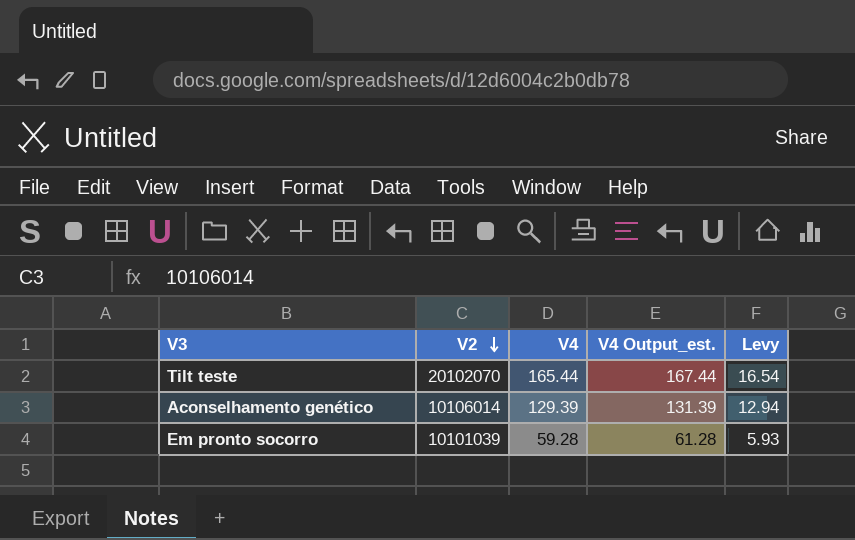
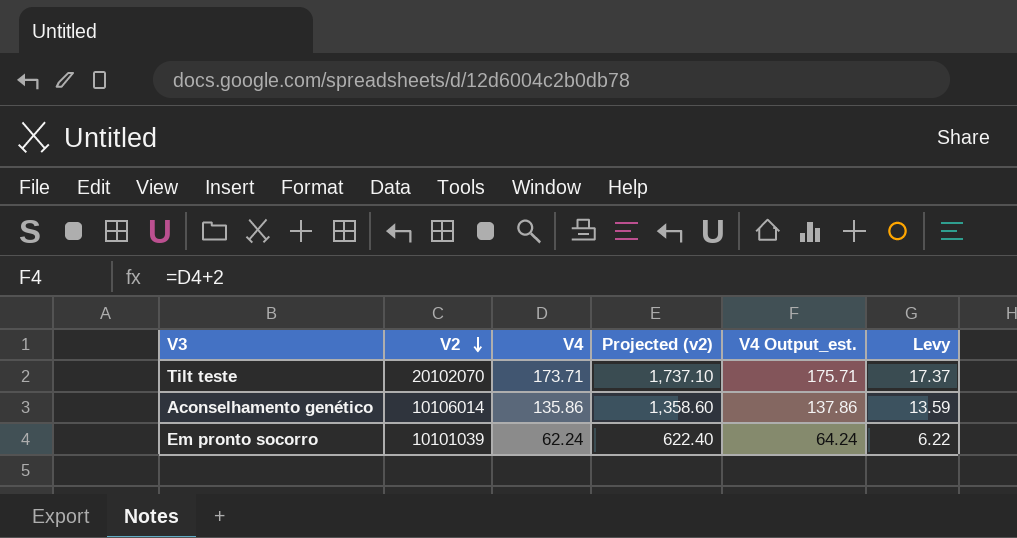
column Projected (v2) | formula: none -> [V4] * 10
Tilt teste | V4: 165.44 -> 173.71
Tilt teste | V4 Output_est.: 167.44 -> 175.71
Tilt teste | Levy: 16.54 -> 17.37
Aconselhamento genético | V4: 129.39 -> 135.86
Aconselhamento genético | V4 Output_est.: 131.39 -> 137.86
Aconselhamento genético | Levy: 12.94 -> 13.59
Em pronto socorro | V4: 59.28 -> 62.24
Em pronto socorro | V4 Output_est.: 61.28 -> 64.24
Em pronto socorro | Levy: 5.93 -> 6.22

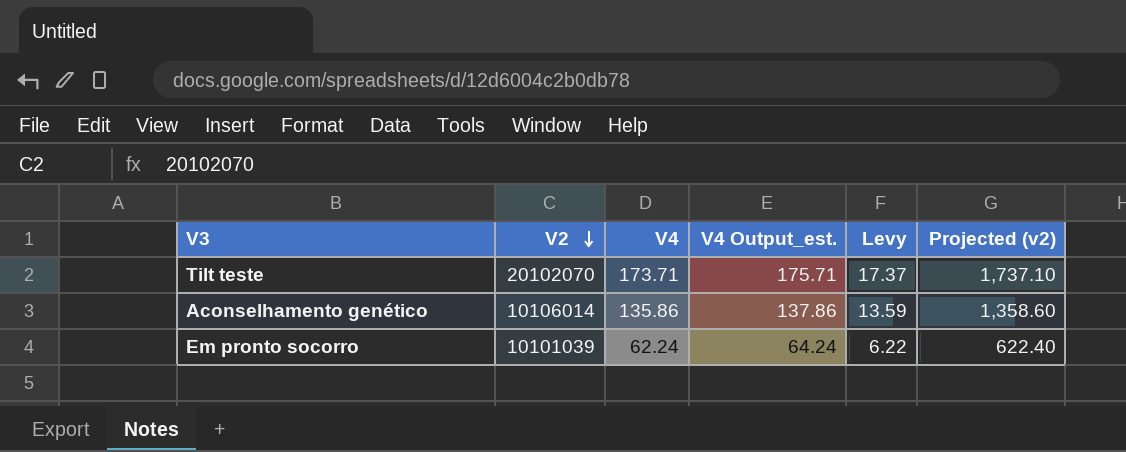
column Projected (v2) | position: 4 -> 6

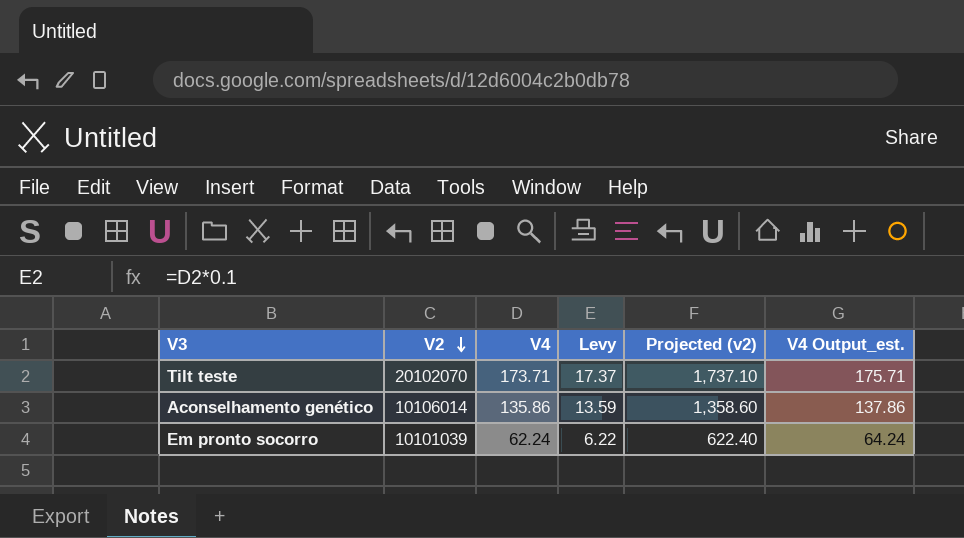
column V4 Output_est. | position: 4 -> 6

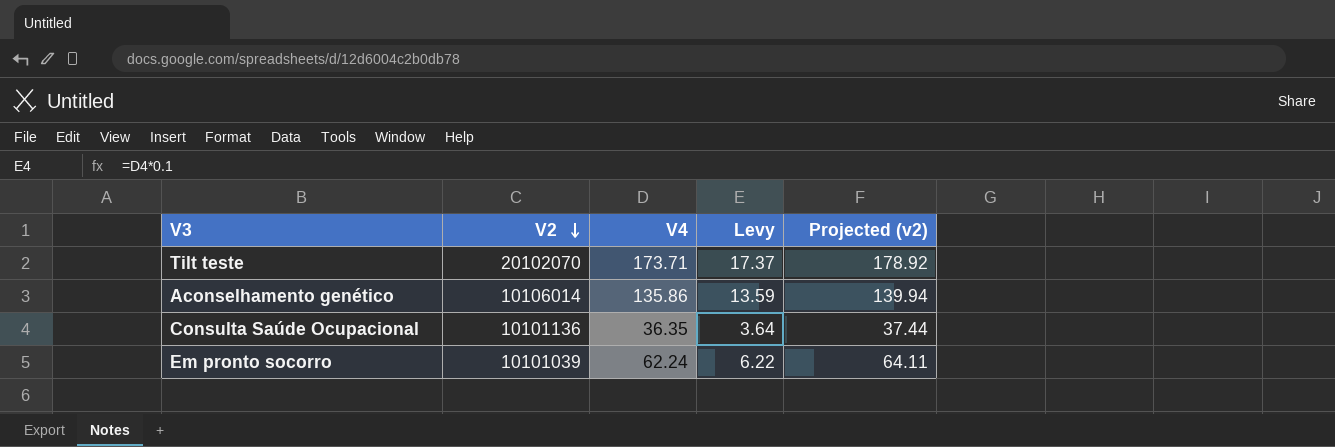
column V4 Output_est. | formula: [V4] + 2 -> none
column Projected (v2) | formula: [V4] * 10 -> [V4] * 1.03
row Consulta Saúde Ocupacional: none -> 10101136 | 36.35 | 3.64 | 37.44

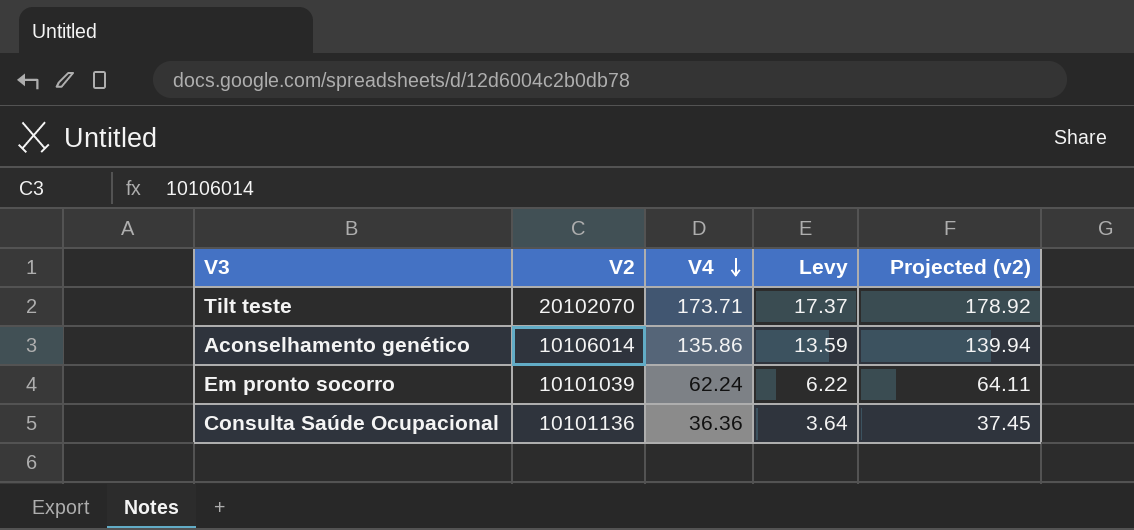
row order: V2 descending -> V4 descending
Consulta Saúde Ocupacional | V4: 36.35 -> 36.36
Consulta Saúde Ocupacional | Projected (v2): 37.44 -> 37.45

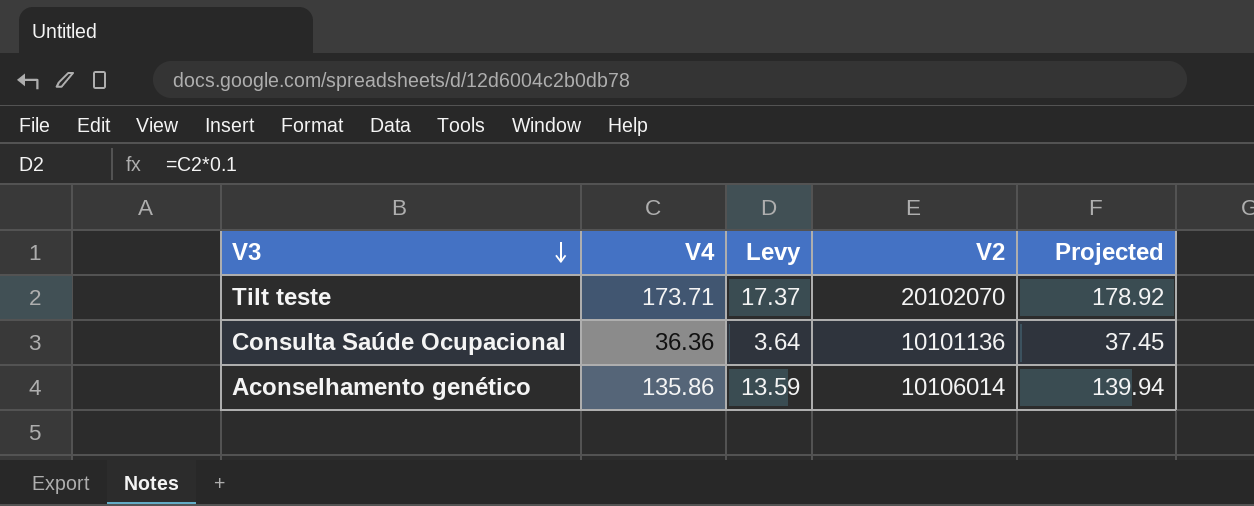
row order: V4 descending -> V3 descending
column V2 | position: 2 -> 4
column name: Projected (v2) -> Projected
row Em pronto socorro: 10101039 | 62.24 | 6.22 | 64.11 -> none

